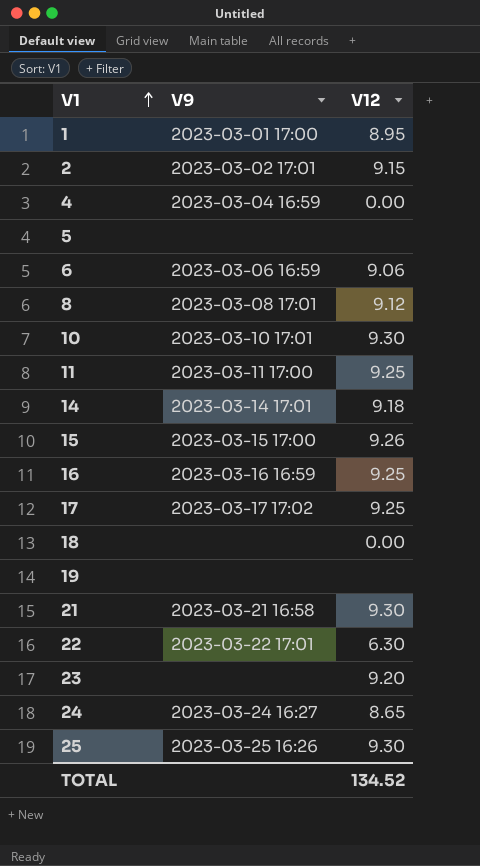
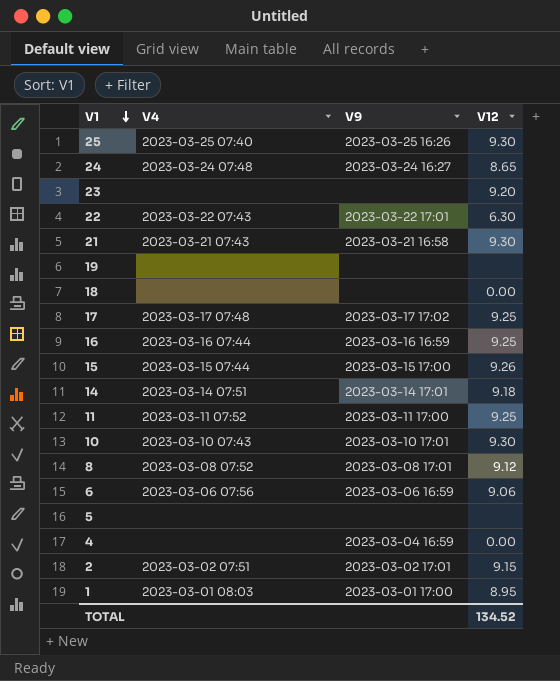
row order: V1 ascending -> V1 descending
column V4 | position: none -> 2

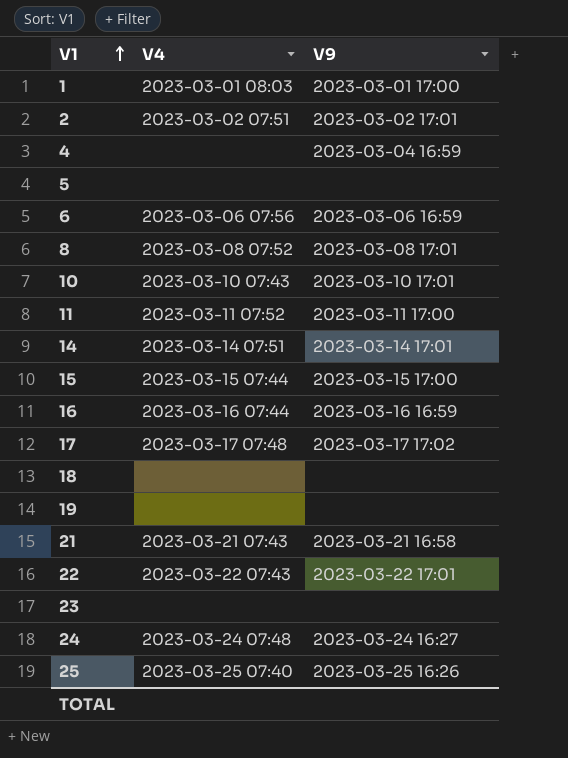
row order: V1 descending -> V1 ascending
column V12 | position: 4 -> none

